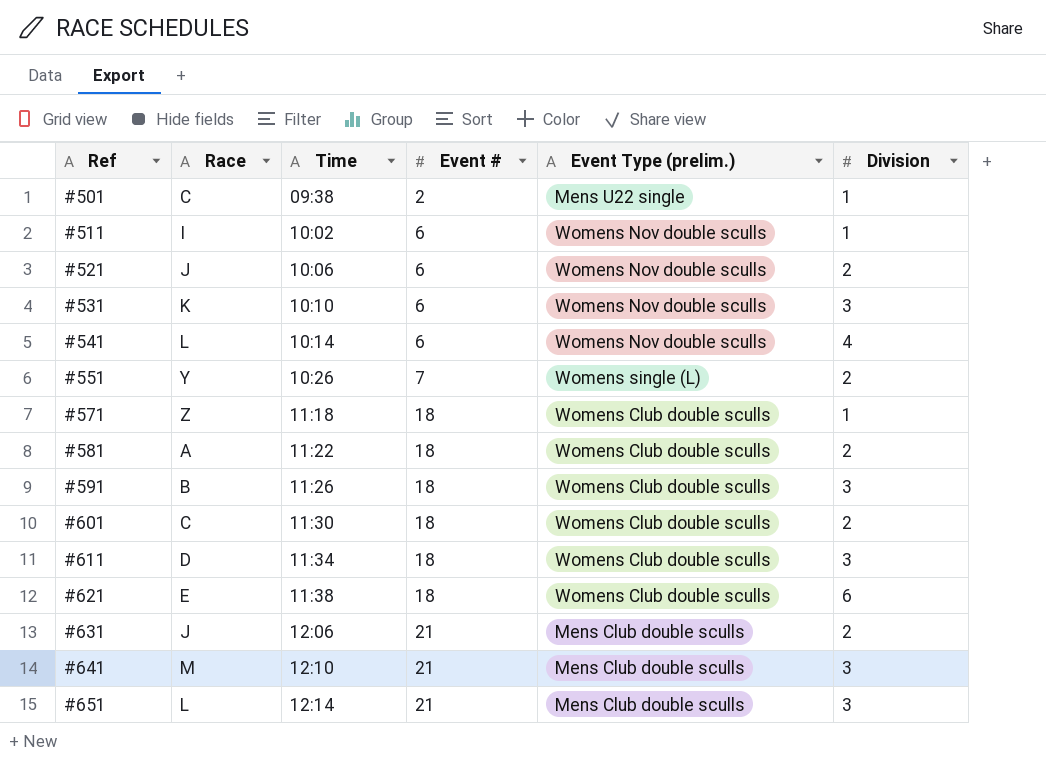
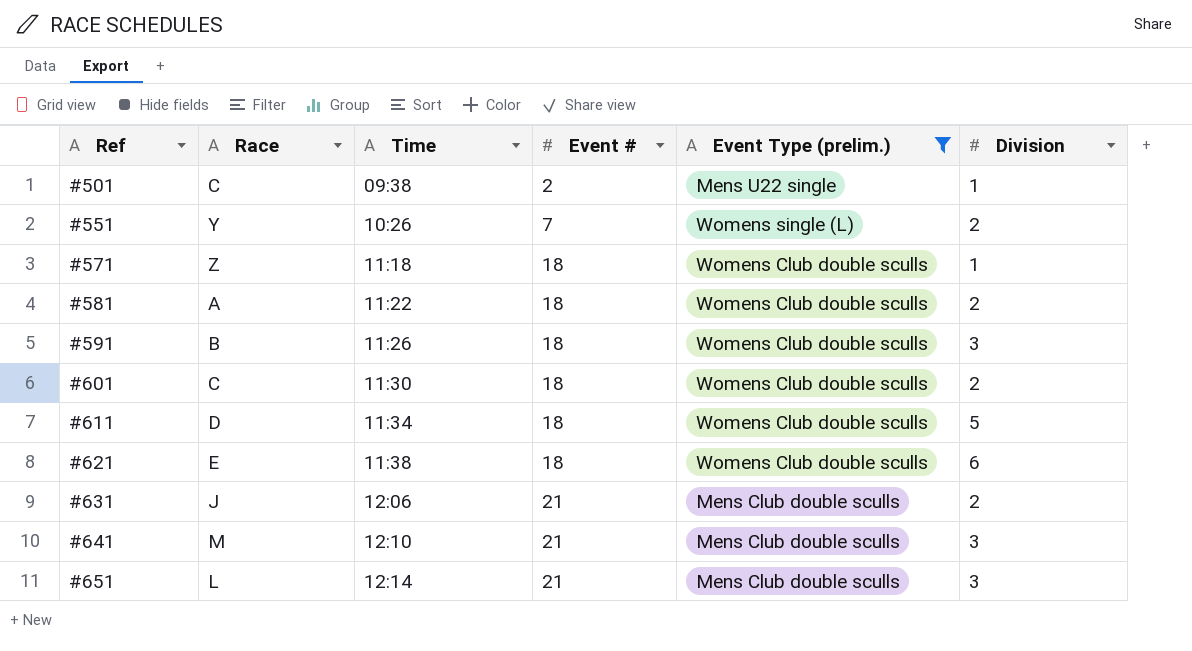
filter: none -> Event Type (prelim.) != Womens Nov double sculls
#611 | Division: 3 -> 5

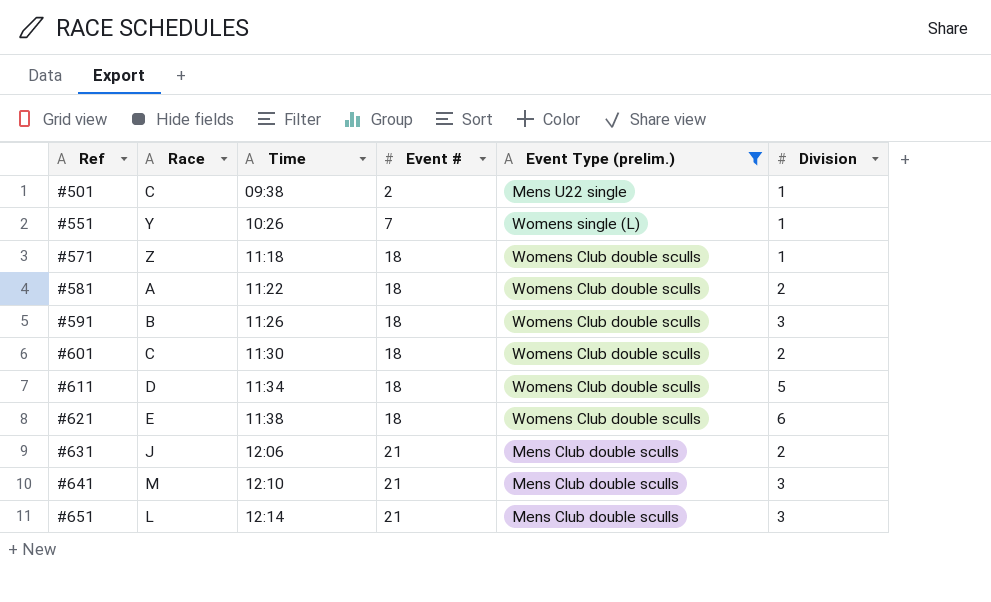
#551 | Division: 2 -> 1

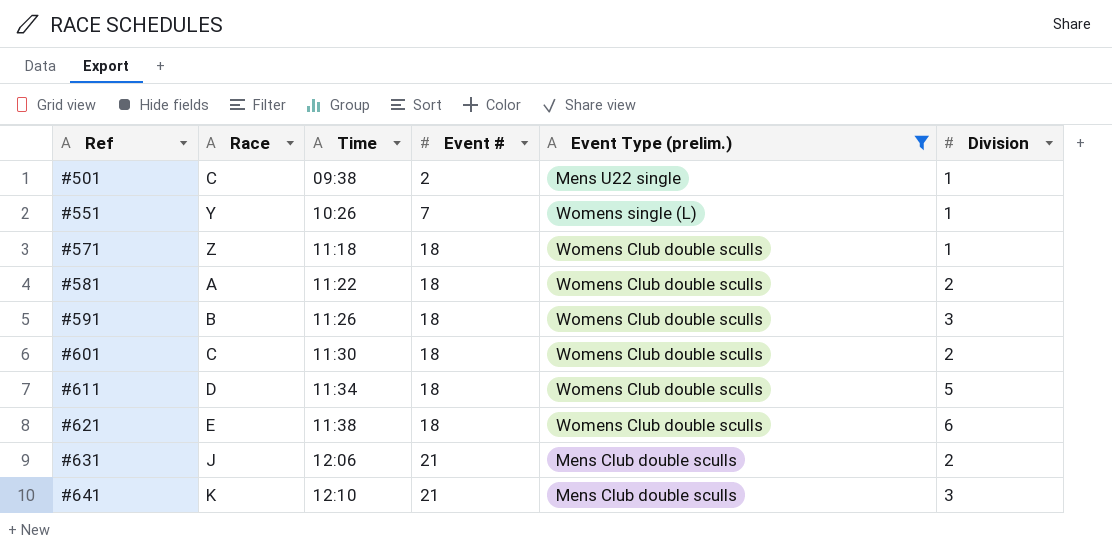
row #651: L | 12:14 | 21 | Mens Club double sculls | 3 -> none
#641 | Race: M -> K

